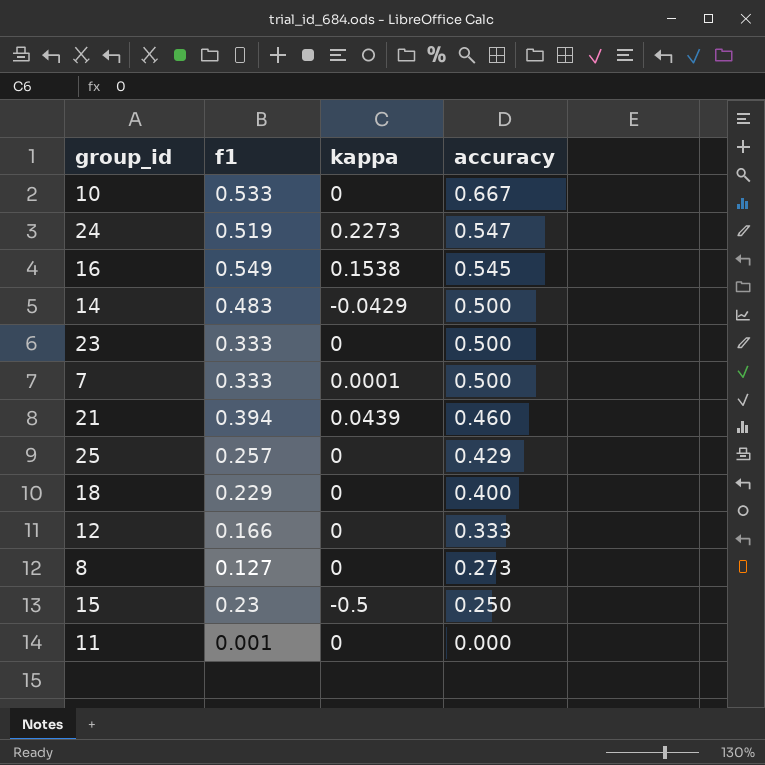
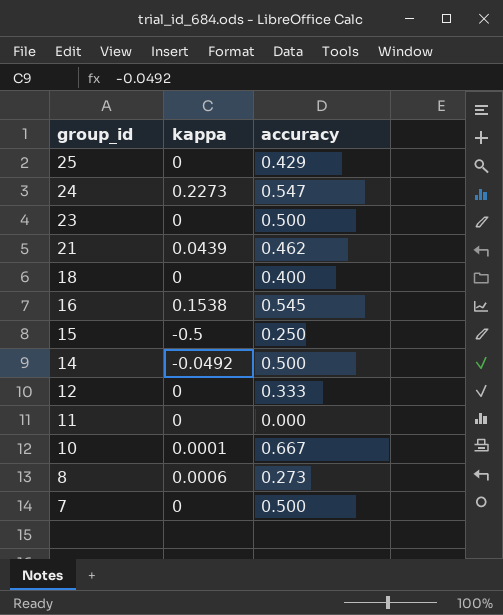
row order: accuracy descending -> group_id descending
column f1 | position: 2 -> none
21 | accuracy: 0.460 -> 0.462
14 | kappa: -0.0429 -> -0.0492
10 | kappa: 0 -> 0.0001
8 | kappa: 0 -> 0.0006
7 | kappa: 0.0001 -> 0

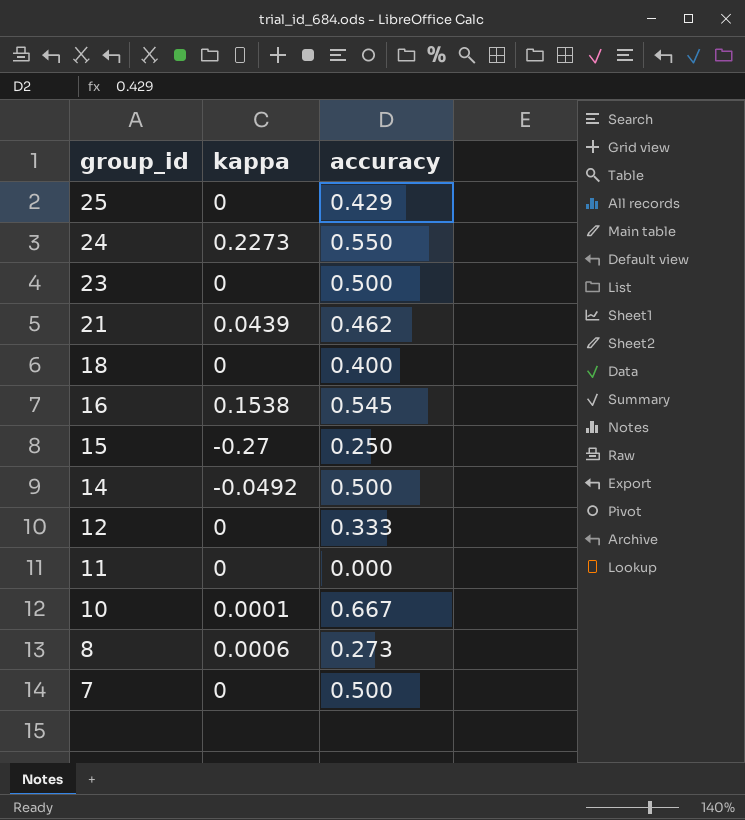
24 | accuracy: 0.547 -> 0.550
15 | kappa: -0.5 -> -0.27

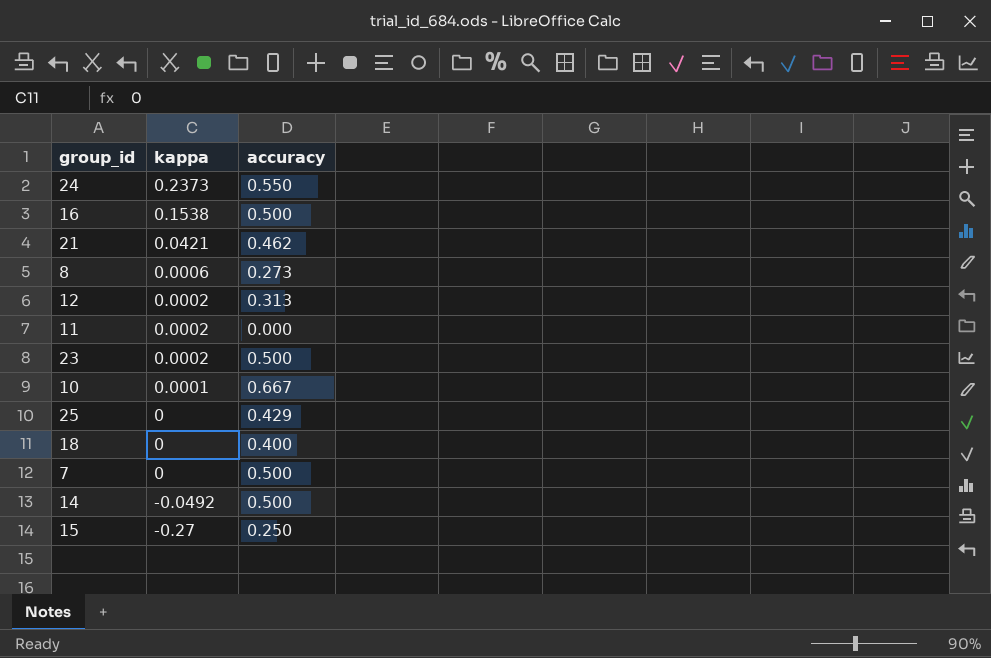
row order: group_id descending -> kappa descending
24 | kappa: 0.2273 -> 0.2373
16 | accuracy: 0.545 -> 0.500
21 | kappa: 0.0439 -> 0.0421
12 | kappa: 0 -> 0.0002
12 | accuracy: 0.333 -> 0.313
11 | kappa: 0 -> 0.0002
23 | kappa: 0 -> 0.0002

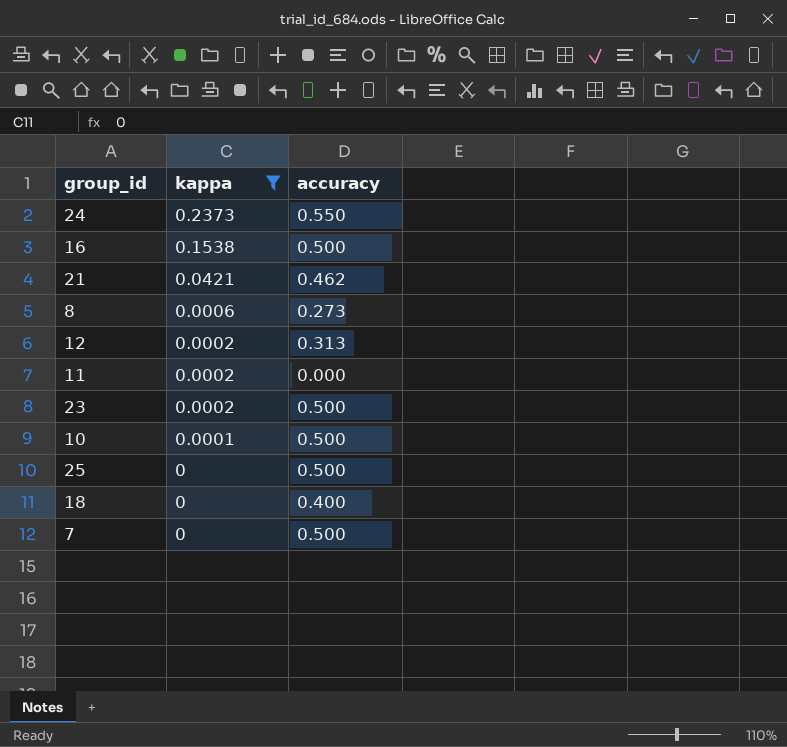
filter: none -> kappa >= 0
10 | accuracy: 0.667 -> 0.500
25 | accuracy: 0.429 -> 0.500

